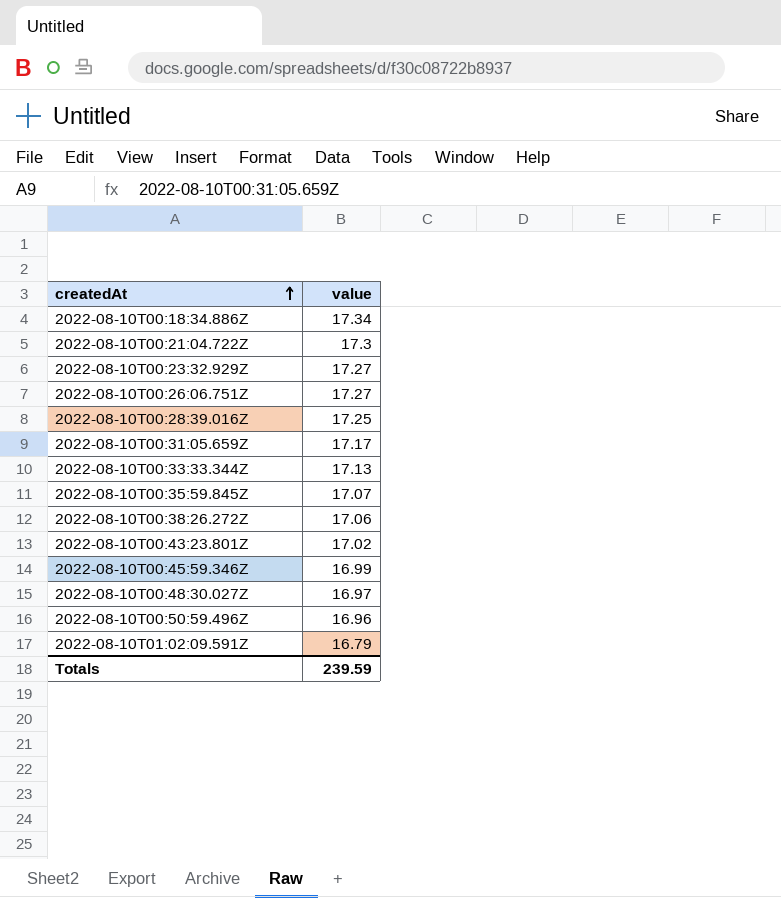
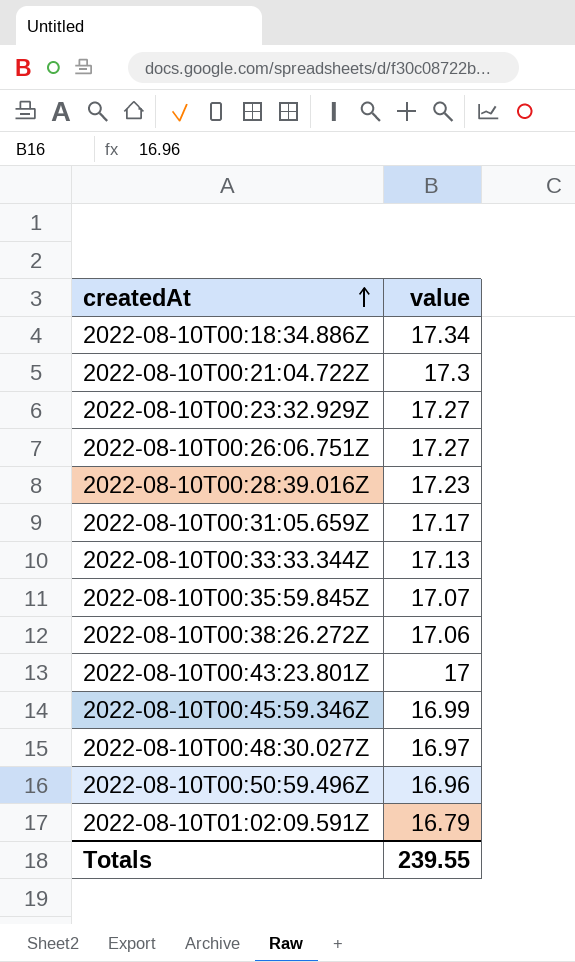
2022-08-10T00:28:39.016Z | value: 17.25 -> 17.23
2022-08-10T00:43:23.801Z | value: 17.02 -> 17
Totals | value: 239.59 -> 239.55

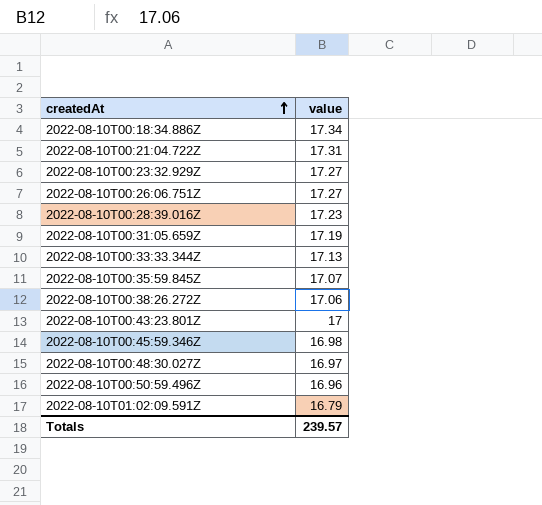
2022-08-10T00:21:04.722Z | value: 17.3 -> 17.31
2022-08-10T00:31:05.659Z | value: 17.17 -> 17.19
2022-08-10T00:45:59.346Z | value: 16.99 -> 16.98
Totals | value: 239.55 -> 239.57

